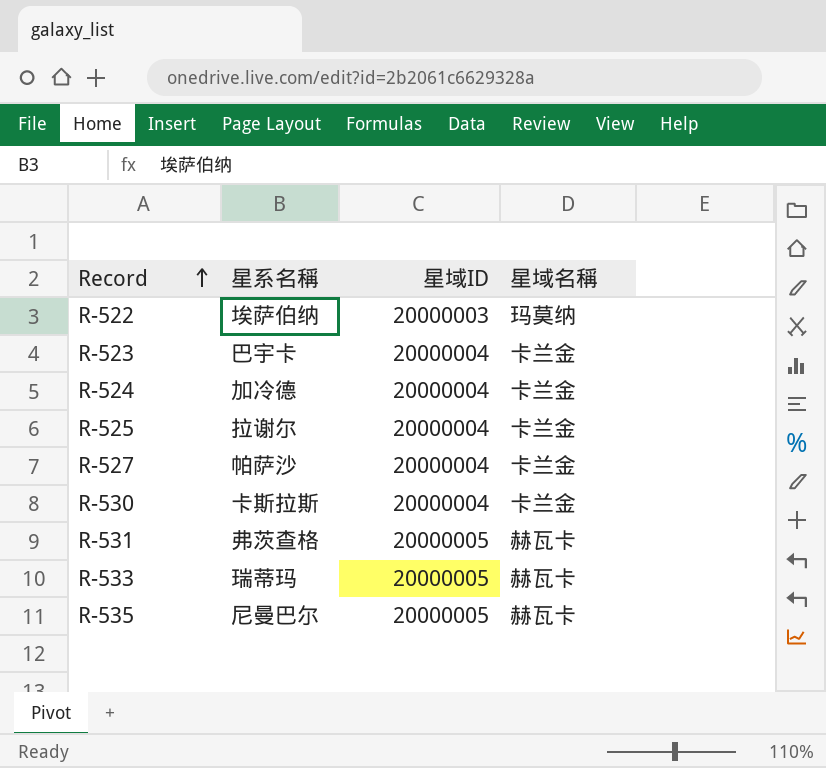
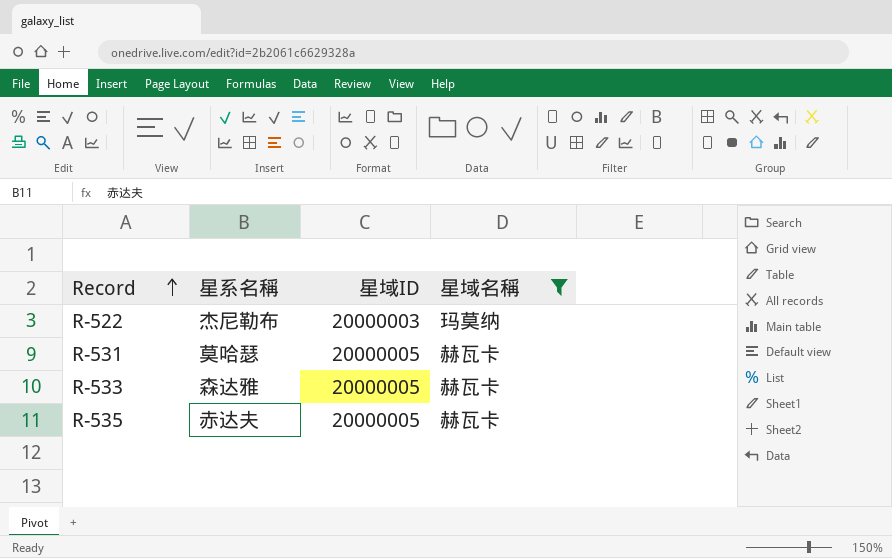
filter: none -> 星域名稱 != 卡兰金
R-522 | 星系名稱: 埃萨伯纳 -> 杰尼勒布
R-531 | 星系名稱: 弗茨查格 -> 莫哈瑟
R-533 | 星系名稱: 瑞蒂玛 -> 森达雅
R-535 | 星系名稱: 尼曼巴尔 -> 赤达夫

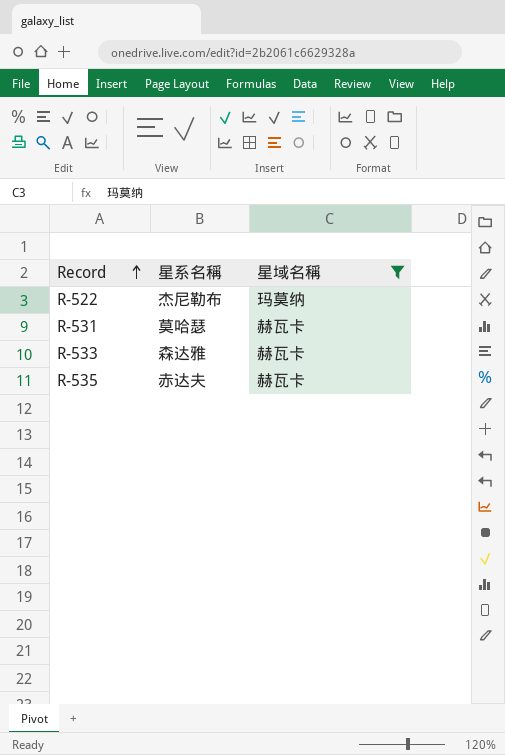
column 星域ID | position: 3 -> none

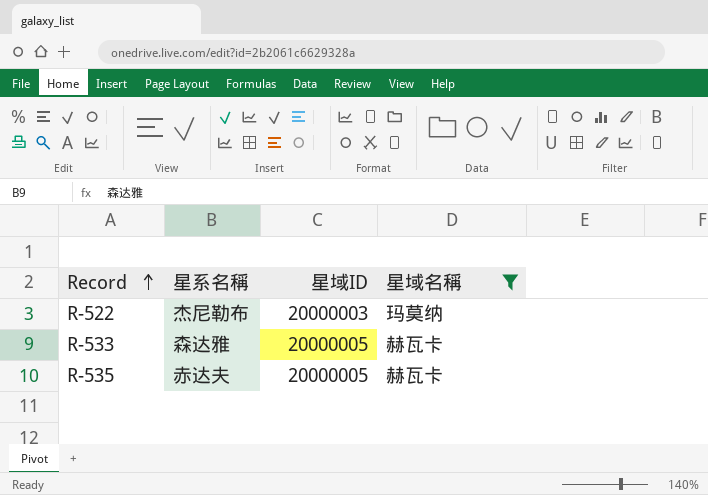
column 星域ID | position: none -> 3
row R-531: 莫哈瑟 | 赫瓦卡 -> none

